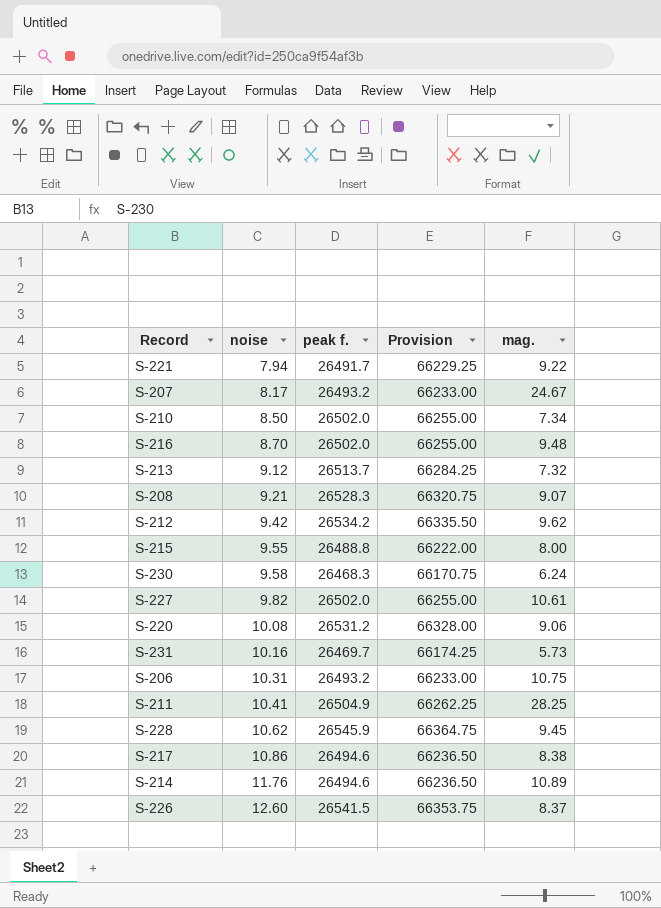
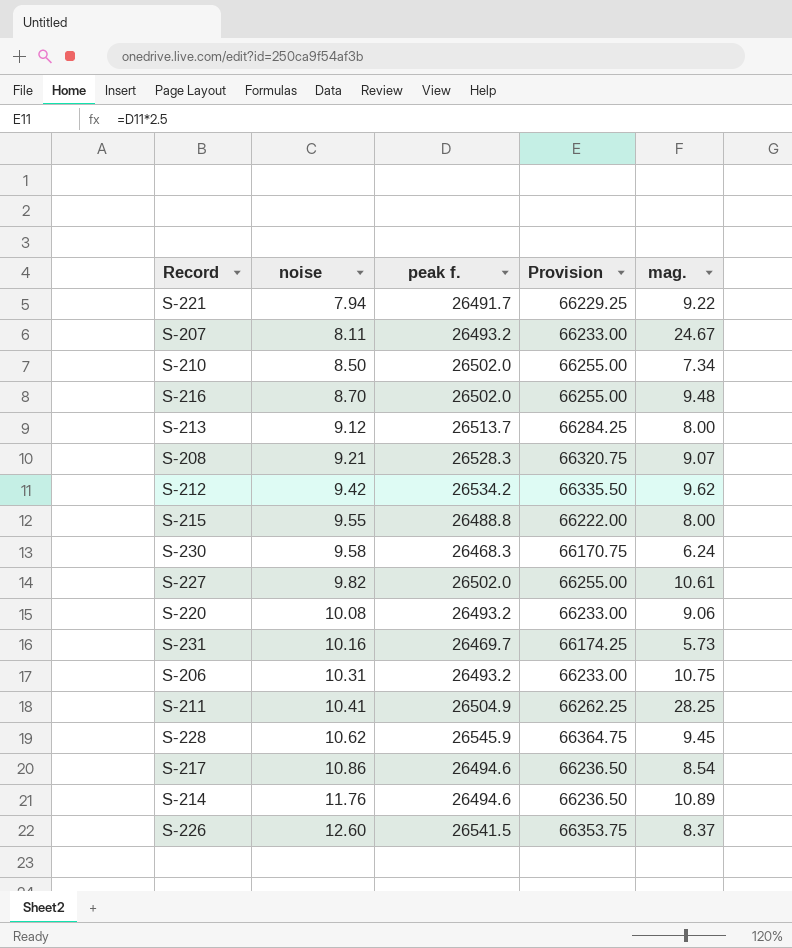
S-207 | noise: 8.17 -> 8.11
S-213 | mag.: 7.32 -> 8.00
S-220 | peak f.: 26531.2 -> 26493.2
S-220 | Provision: 66328.00 -> 66233.00
S-217 | mag.: 8.38 -> 8.54

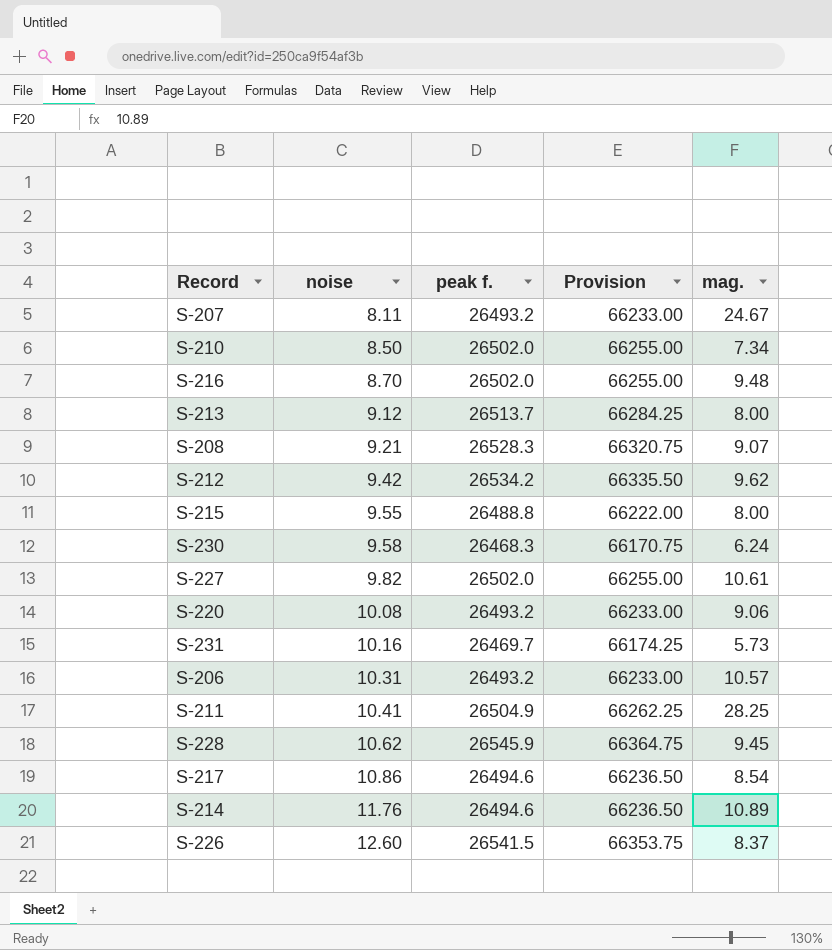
row S-221: 7.94 | 26491.7 | 66229.25 | 9.22 -> none
S-206 | mag.: 10.75 -> 10.57

